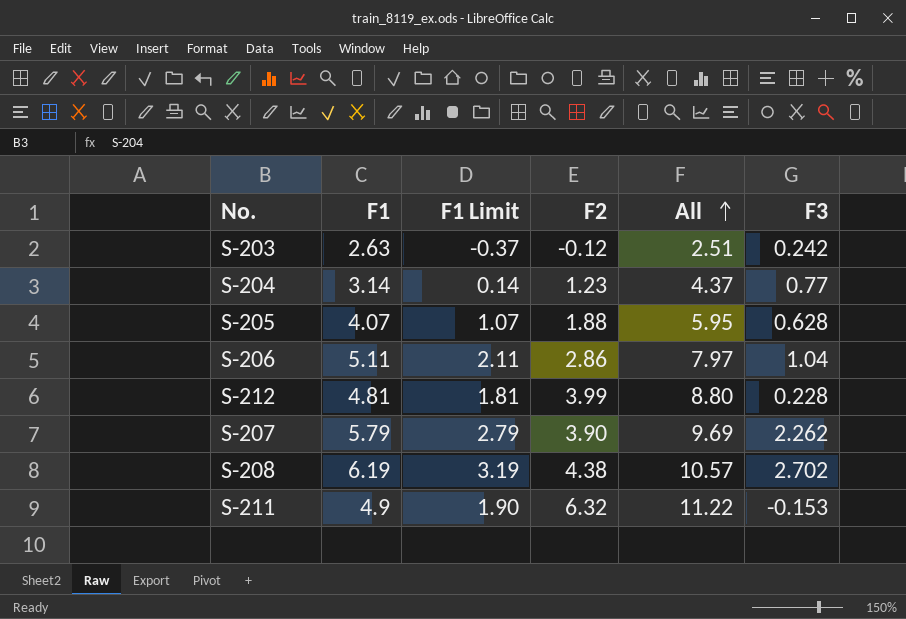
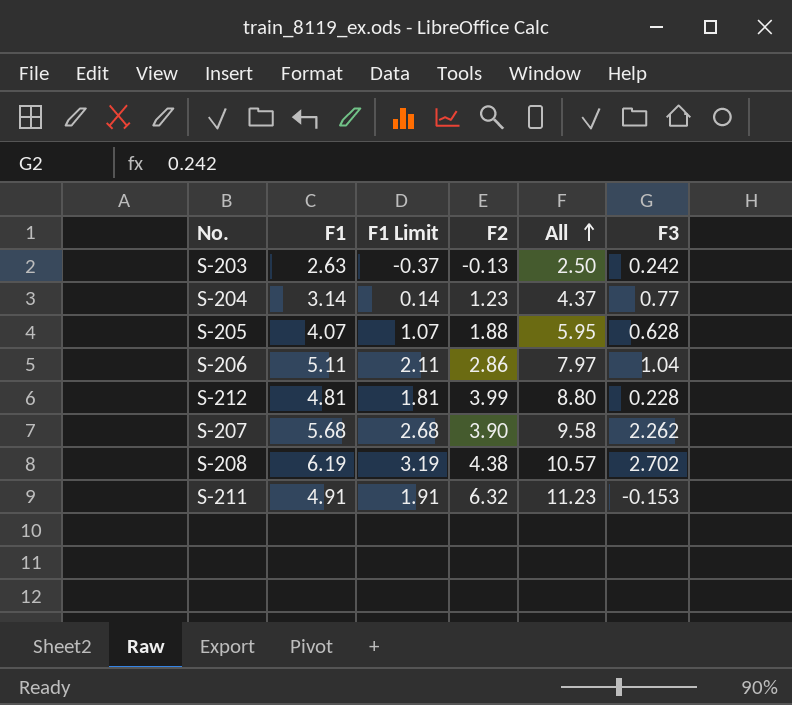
S-203 | F2: -0.12 -> -0.13
S-203 | All: 2.51 -> 2.50
S-207 | F1: 5.79 -> 5.68
S-207 | F1 Limit: 2.79 -> 2.68
S-207 | All: 9.69 -> 9.58
S-211 | F1: 4.9 -> 4.91
S-211 | F1 Limit: 1.90 -> 1.91
S-211 | All: 11.22 -> 11.23

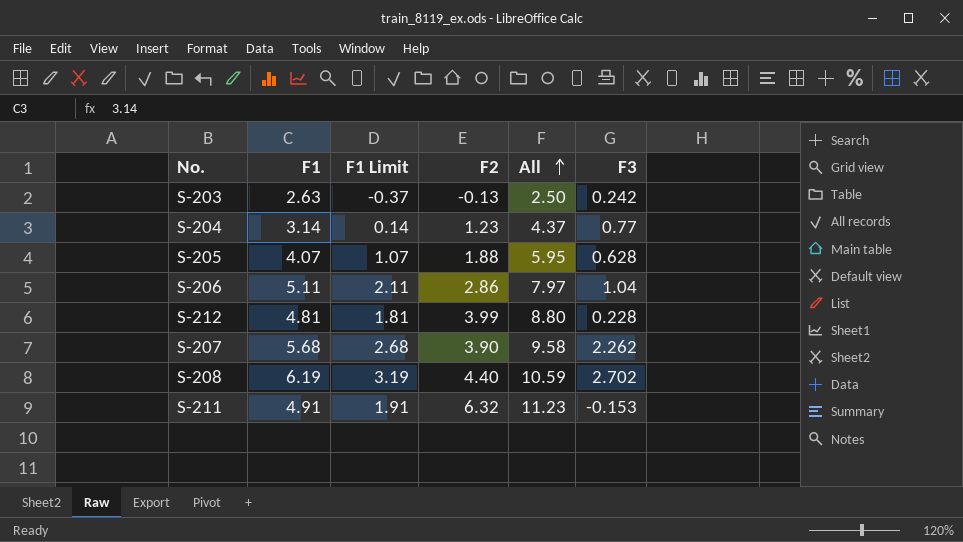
S-208 | F2: 4.38 -> 4.40
S-208 | All: 10.57 -> 10.59

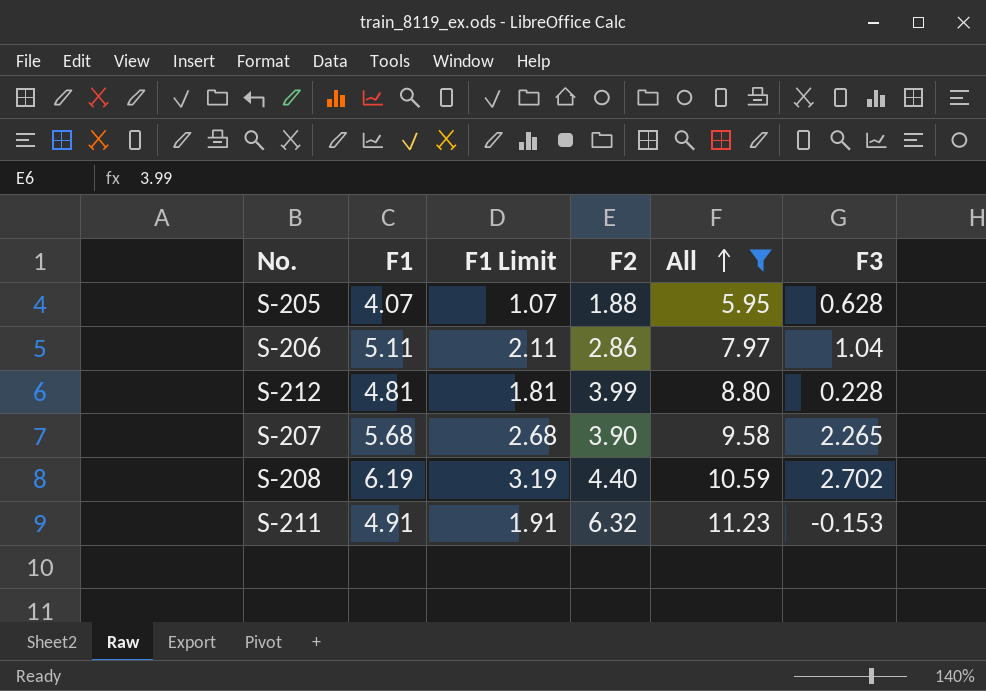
filter: none -> All >= 5.95
S-207 | F3: 2.262 -> 2.265

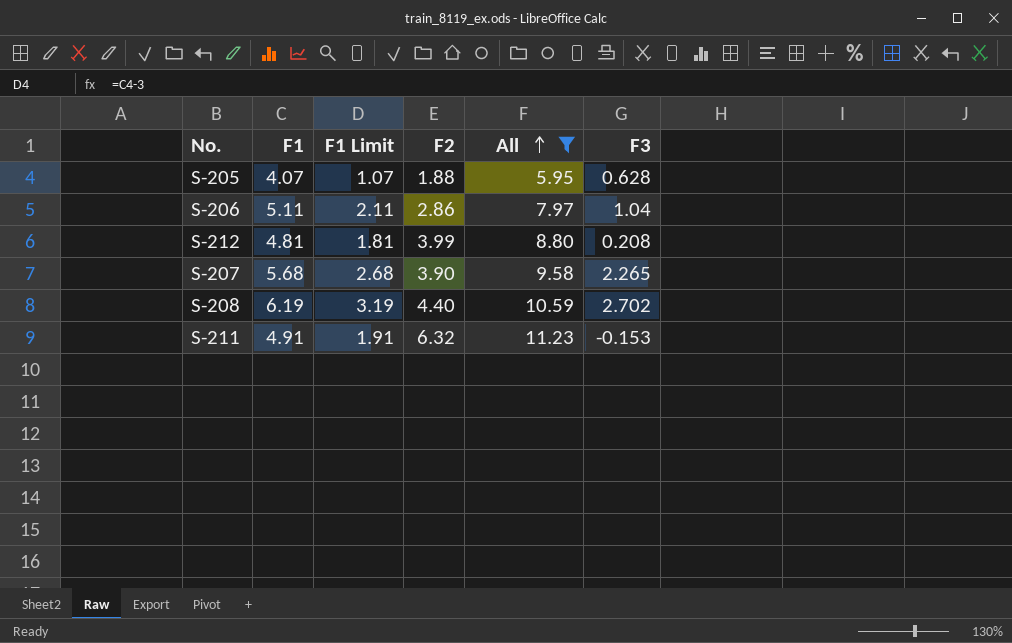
S-212 | F3: 0.228 -> 0.208

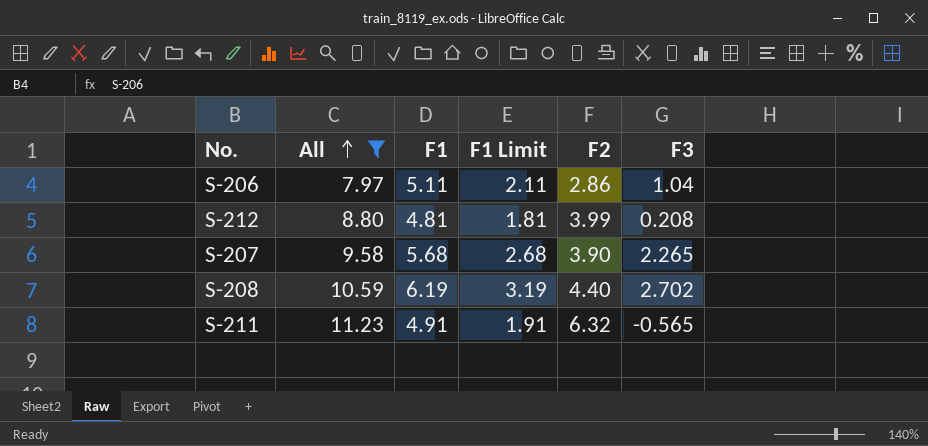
column All | position: 5 -> 2
row S-205: 4.07 | 1.07 | 1.88 | 5.95 | 0.628 -> none
S-211 | F3: -0.153 -> -0.565

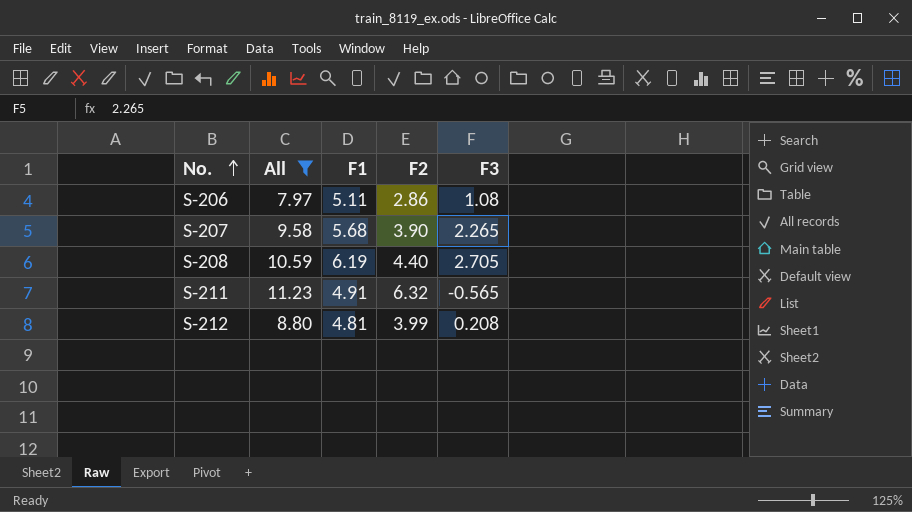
row order: All ascending -> No. ascending
column F1 Limit | formula: [F1] - 3 -> none
S-206 | F3: 1.04 -> 1.08
S-208 | F3: 2.702 -> 2.705

